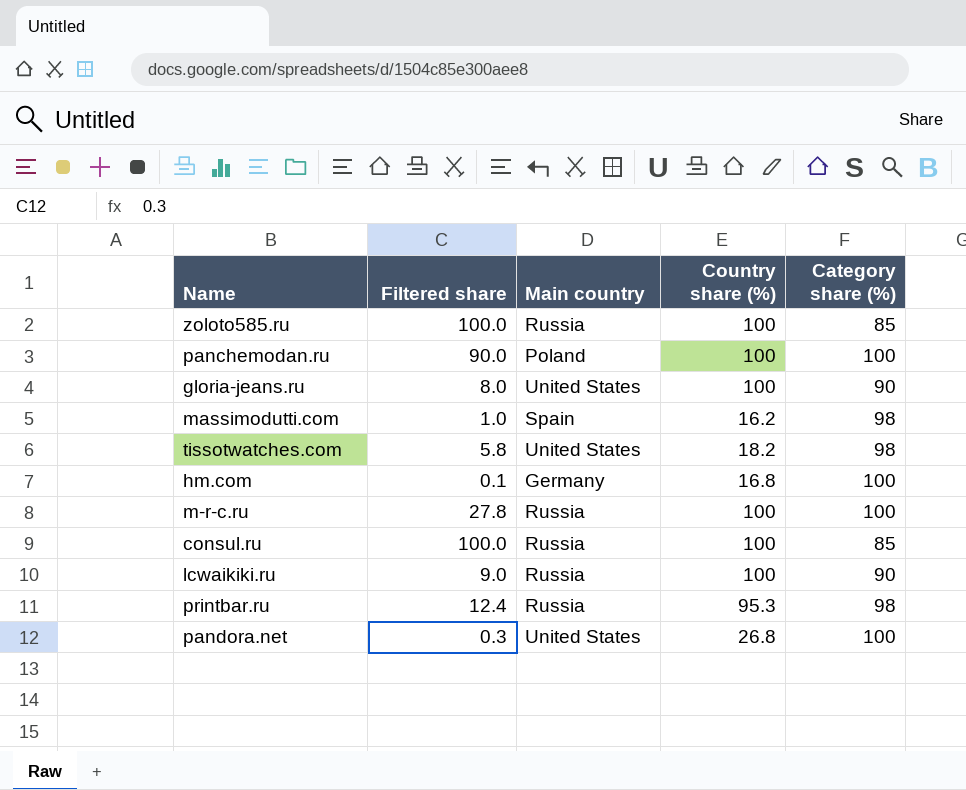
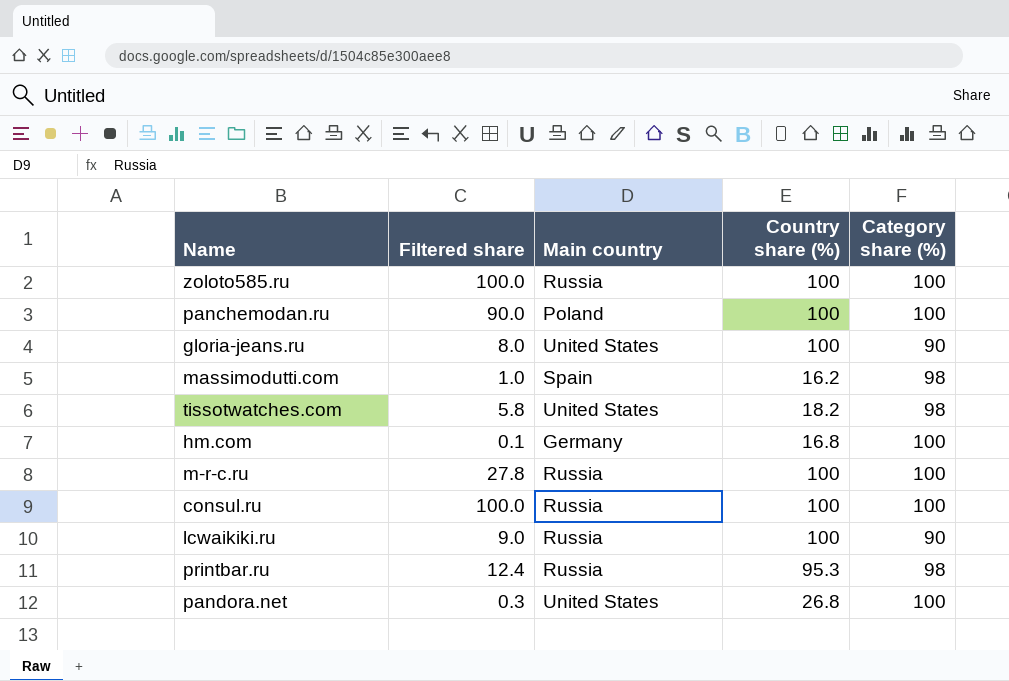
zoloto585.ru | Category share (%): 85 -> 100
consul.ru | Category share (%): 85 -> 100

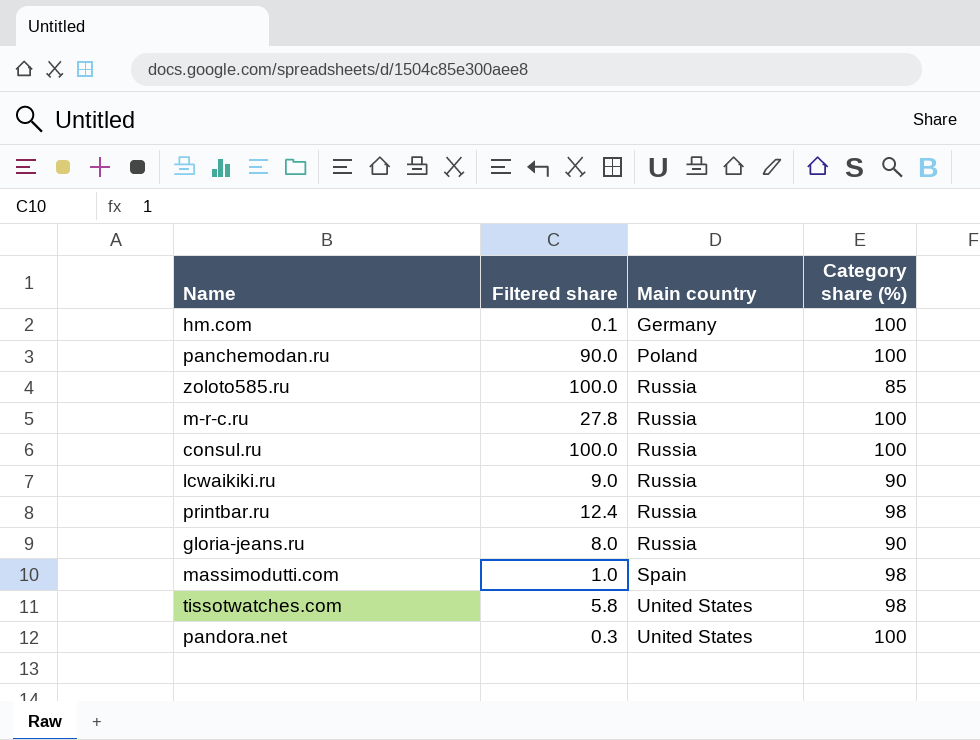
row order: none -> Main country ascending
column Country share (%) | position: 4 -> none
zoloto585.ru | Category share (%): 100 -> 85
gloria-jeans.ru | Main country: United States -> Russia

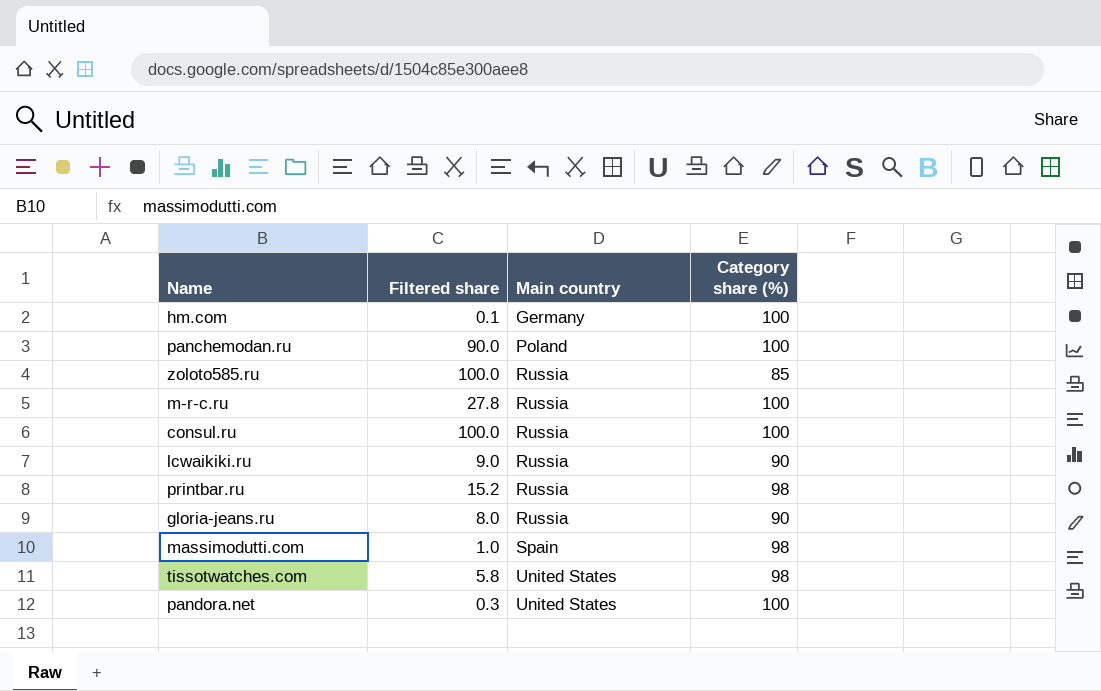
printbar.ru | Filtered share: 12.4 -> 15.2

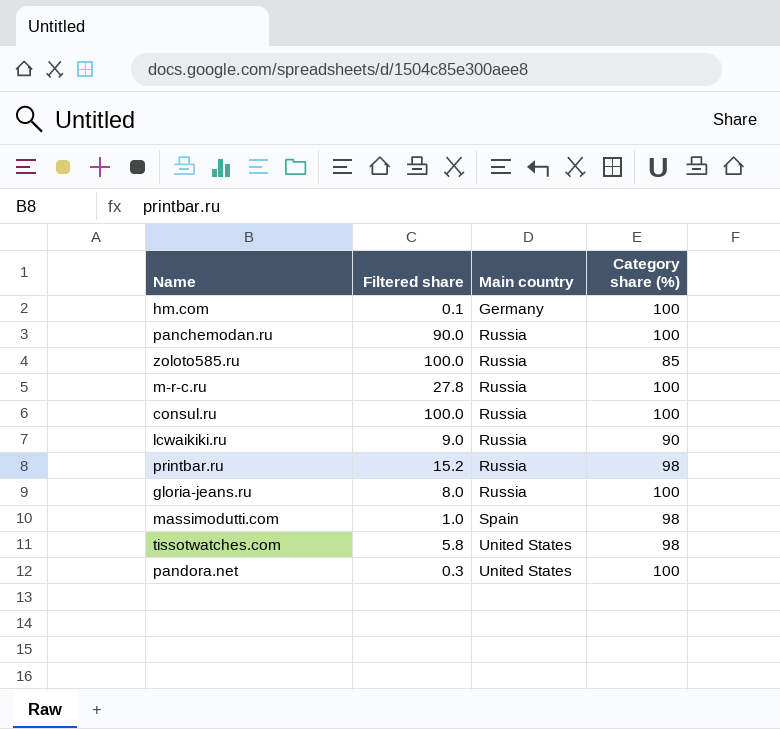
panchemodan.ru | Main country: Poland -> Russia
gloria-jeans.ru | Category share (%): 90 -> 100

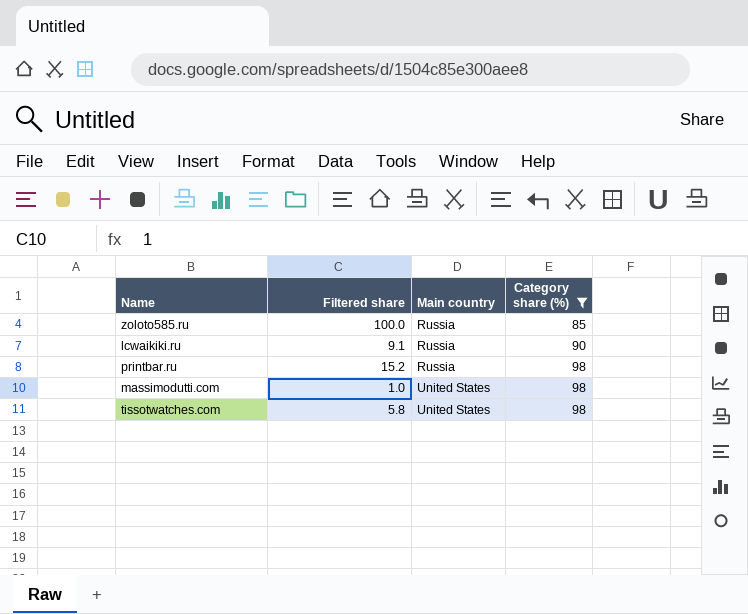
filter: none -> Category share (%) != 100
lcwaikiki.ru | Filtered share: 9.0 -> 9.1
massimodutti.com | Main country: Spain -> United States

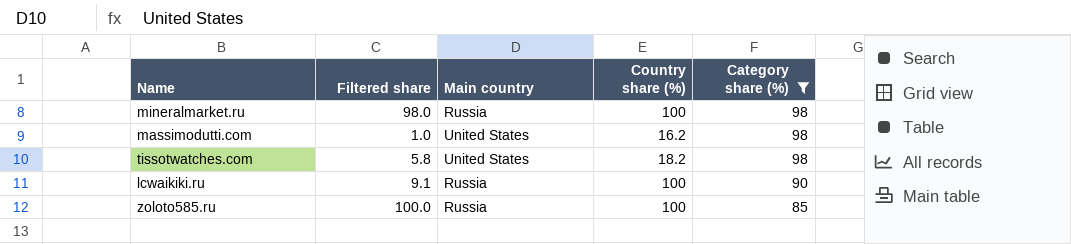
row order: Main country ascending -> Category share (%) descending
column Country share (%) | position: none -> 4
row printbar.ru: 15.2 | Russia | 98 -> none
row mineralmarket.ru: none -> 98.0 | Russia | 100 | 98

